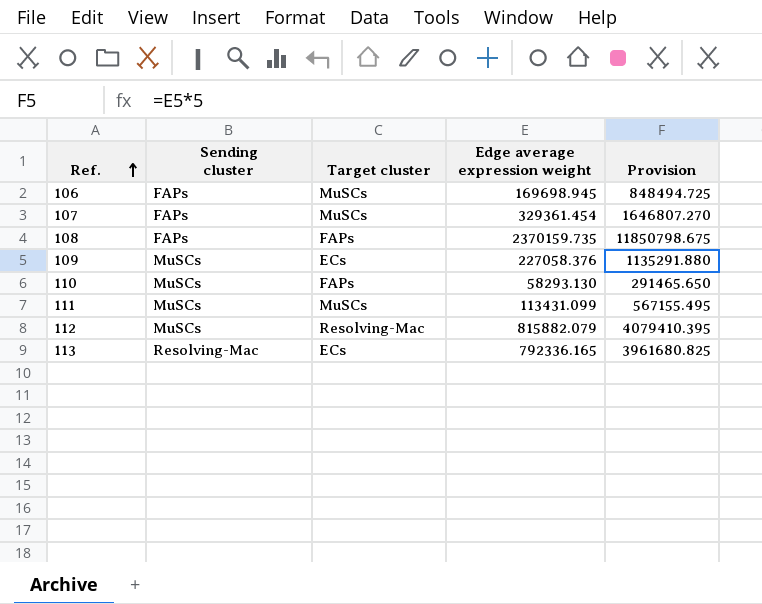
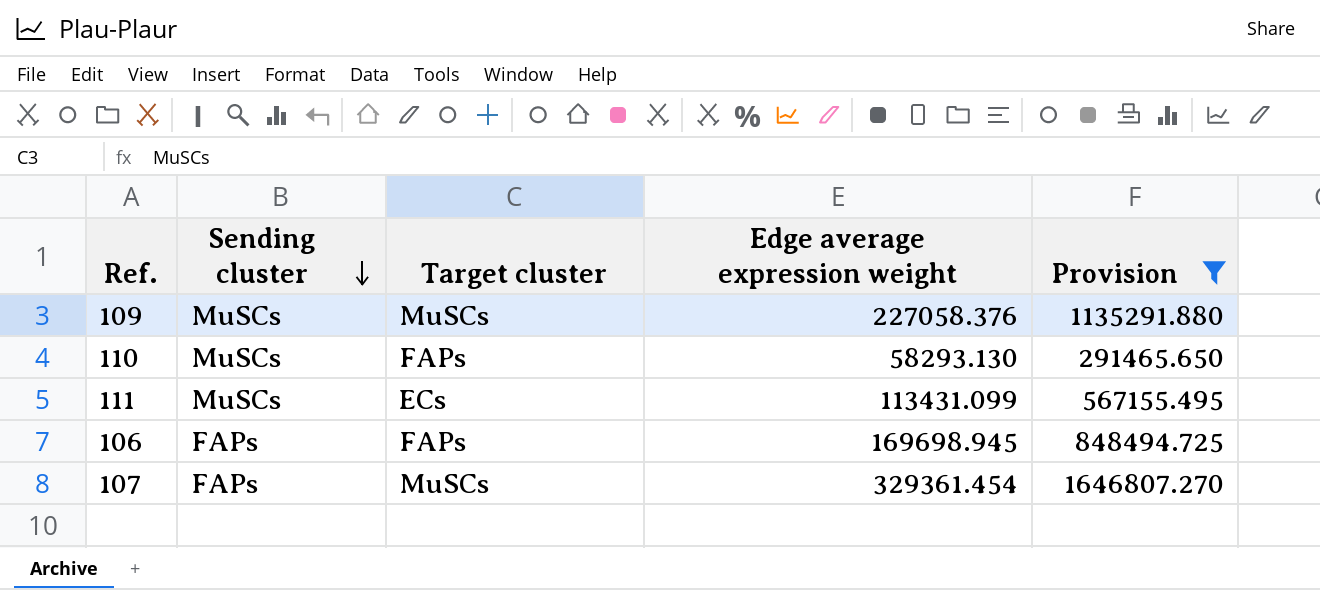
filter: none -> Provision <= 1646807.270
row order: Ref. ascending -> Sending cluster descending
109 | Target cluster: ECs -> MuSCs
111 | Target cluster: MuSCs -> ECs
106 | Target cluster: MuSCs -> FAPs

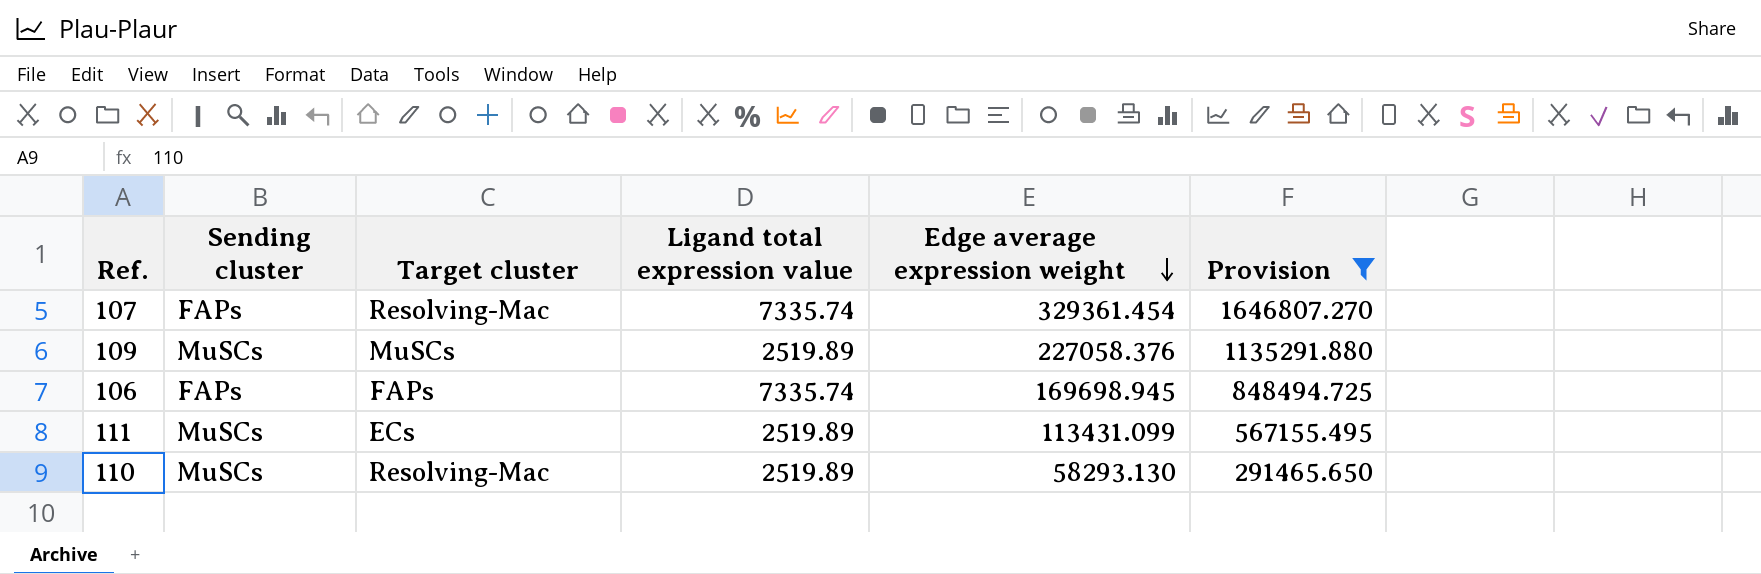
row order: Sending cluster descending -> Edge average expression weight descending
column Ligand total expression value | position: none -> 4
107 | Target cluster: MuSCs -> Resolving-Mac
110 | Target cluster: FAPs -> Resolving-Mac

